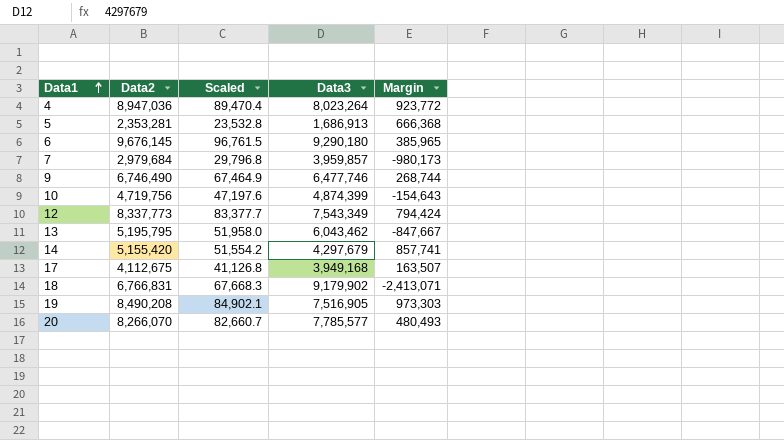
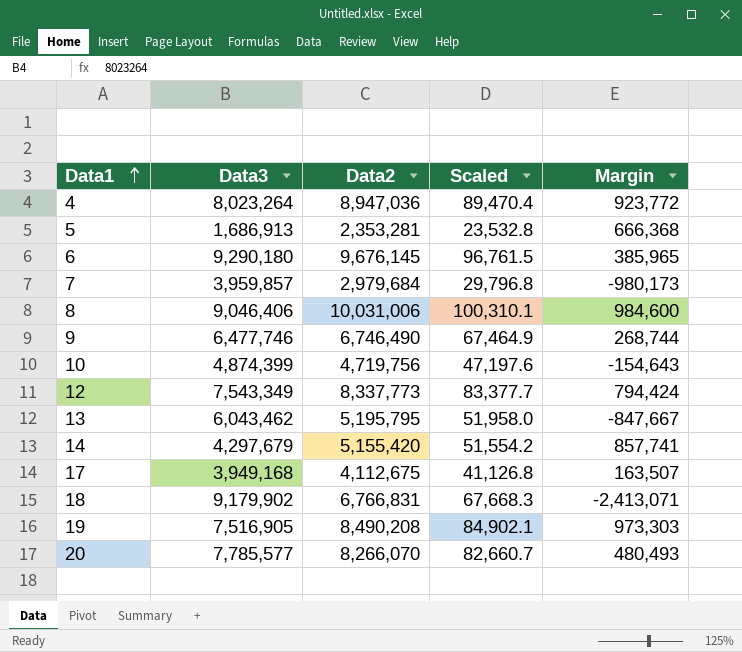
column Data3 | position: 4 -> 2
row 8: none -> 9,046,406 | 10,031,006 | 100,310.1 | 984,600

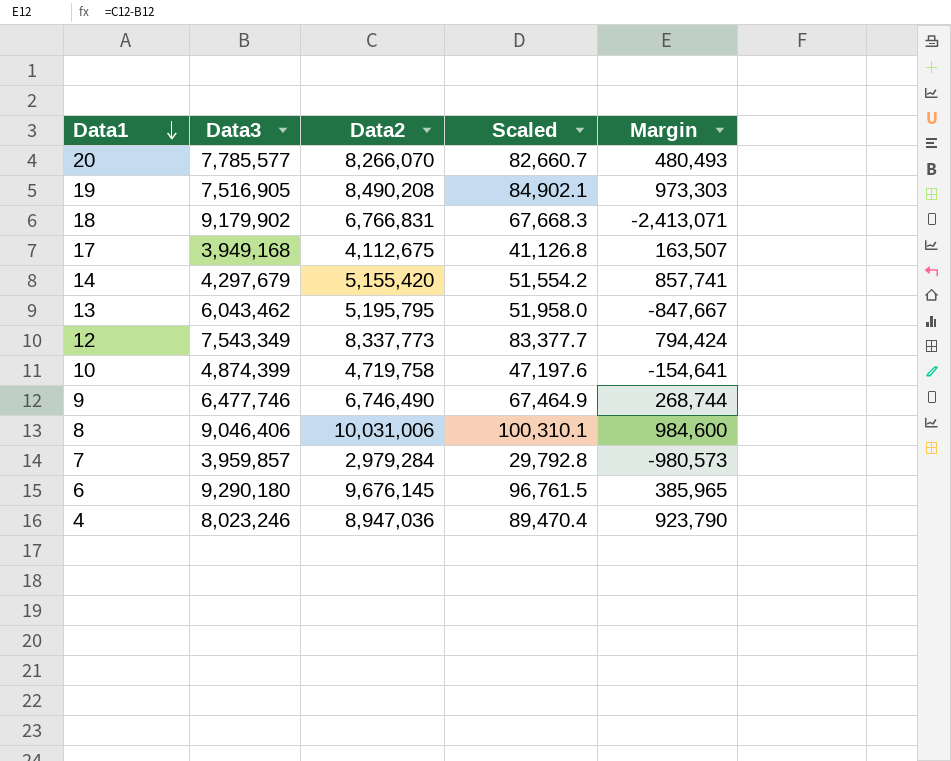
row order: Data1 ascending -> Data1 descending
row 5: 1,686,913 | 2,353,281 | 23,532.8 | 666,368 -> none
10 | Data2: 4,719,756 -> 4,719,758
10 | Margin: -154,643 -> -154,641
7 | Data2: 2,979,684 -> 2,979,284
7 | Scaled: 29,796.8 -> 29,792.8
7 | Margin: -980,173 -> -980,573
4 | Data3: 8,023,264 -> 8,023,246
4 | Margin: 923,772 -> 923,790

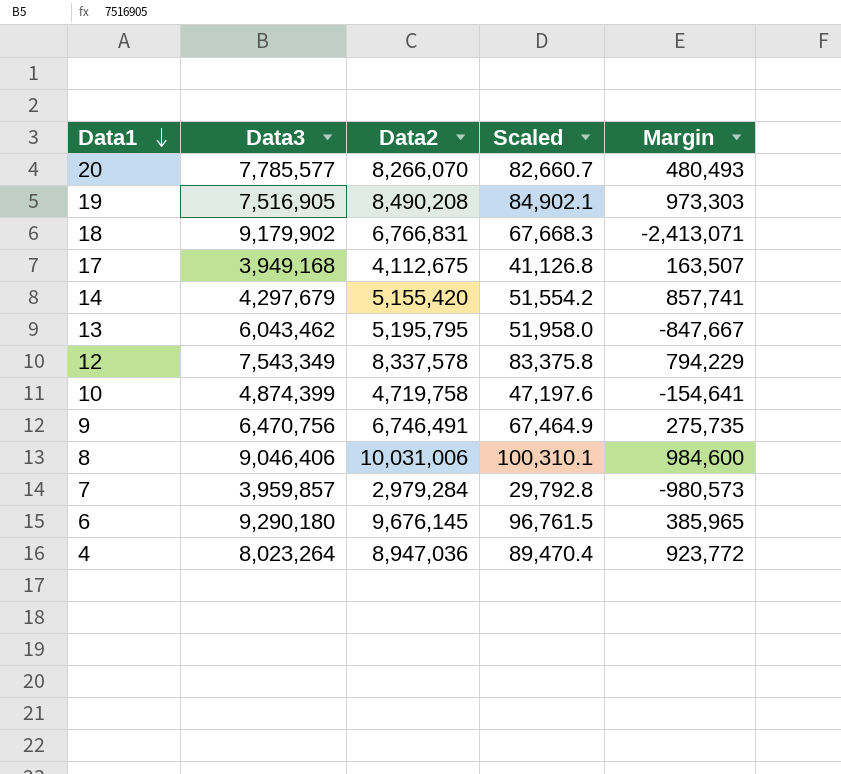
12 | Data2: 8,337,773 -> 8,337,578
12 | Scaled: 83,377.7 -> 83,375.8
12 | Margin: 794,424 -> 794,229
9 | Data3: 6,477,746 -> 6,470,756
9 | Data2: 6,746,490 -> 6,746,491
9 | Margin: 268,744 -> 275,735
4 | Data3: 8,023,246 -> 8,023,264
4 | Margin: 923,790 -> 923,772

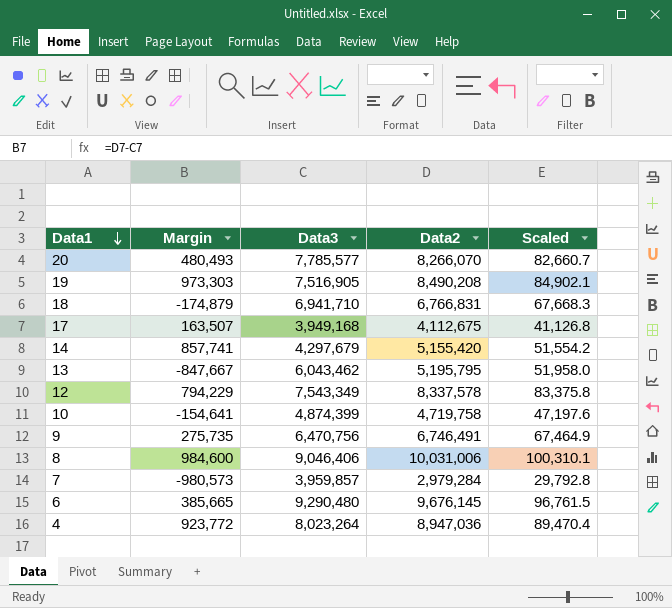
column Margin | position: 5 -> 2
18 | Margin: -2,413,071 -> -174,879
18 | Data3: 9,179,902 -> 6,941,710
6 | Margin: 385,965 -> 385,665
6 | Data3: 9,290,180 -> 9,290,480

